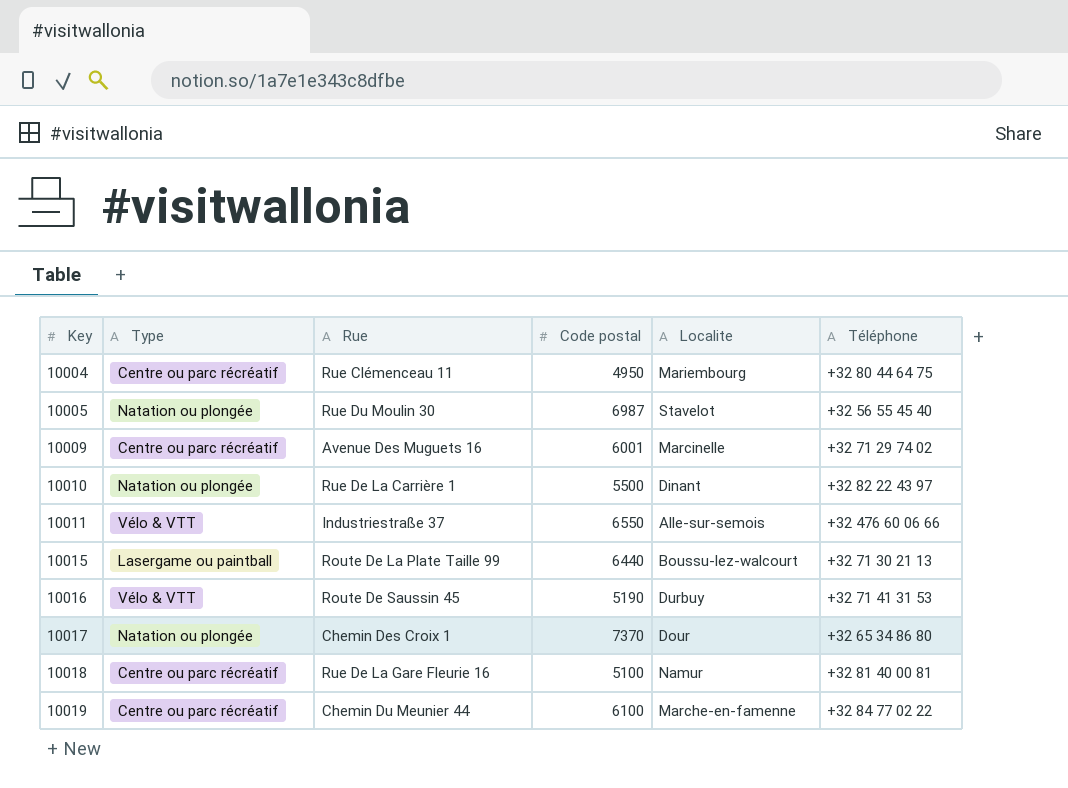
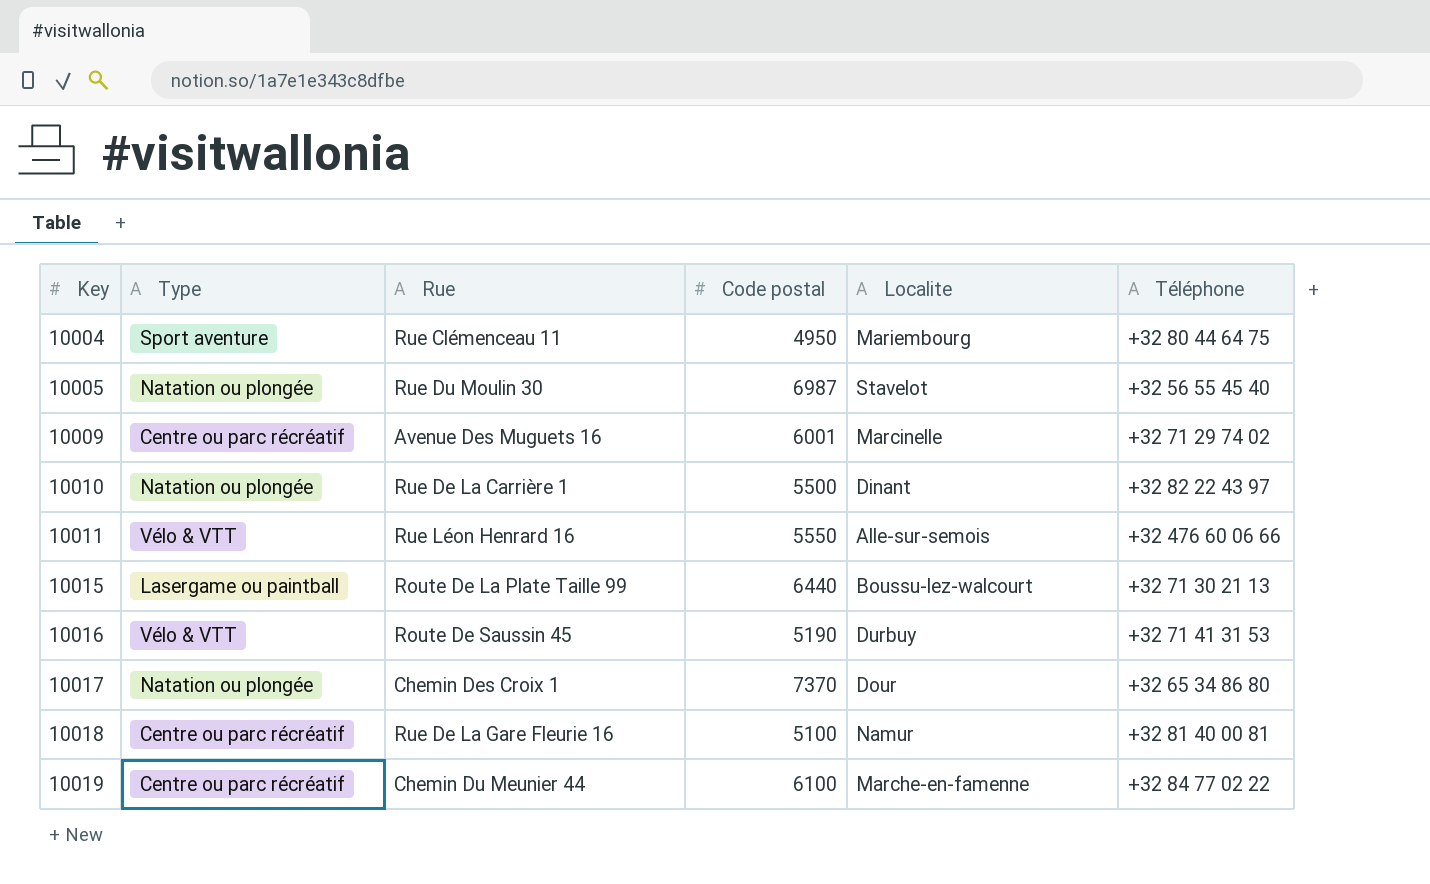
10004 | Type: Centre ou parc récréatif -> Sport aventure
10011 | Rue: Industriestraße 37 -> Rue Léon Henrard 16
10011 | Code postal: 6550 -> 5550

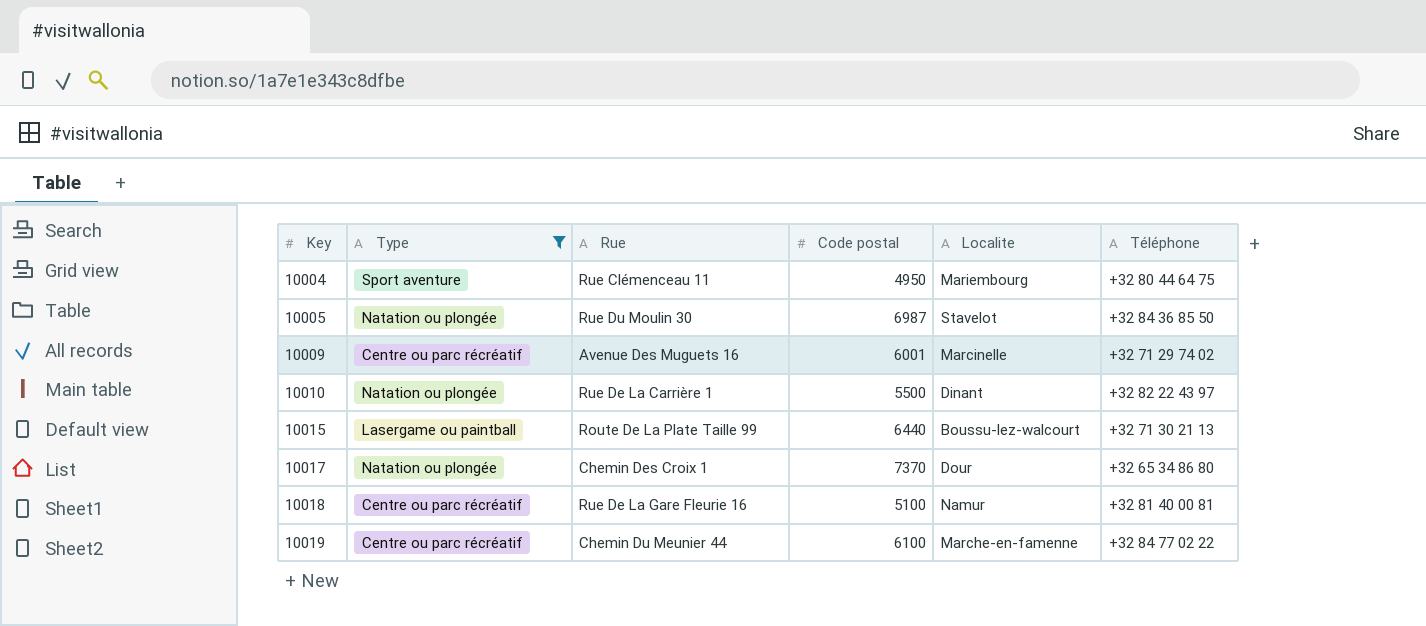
filter: none -> Type != Vélo & VTT
10005 | Téléphone: +32 56 55 45 40 -> +32 84 36 85 50

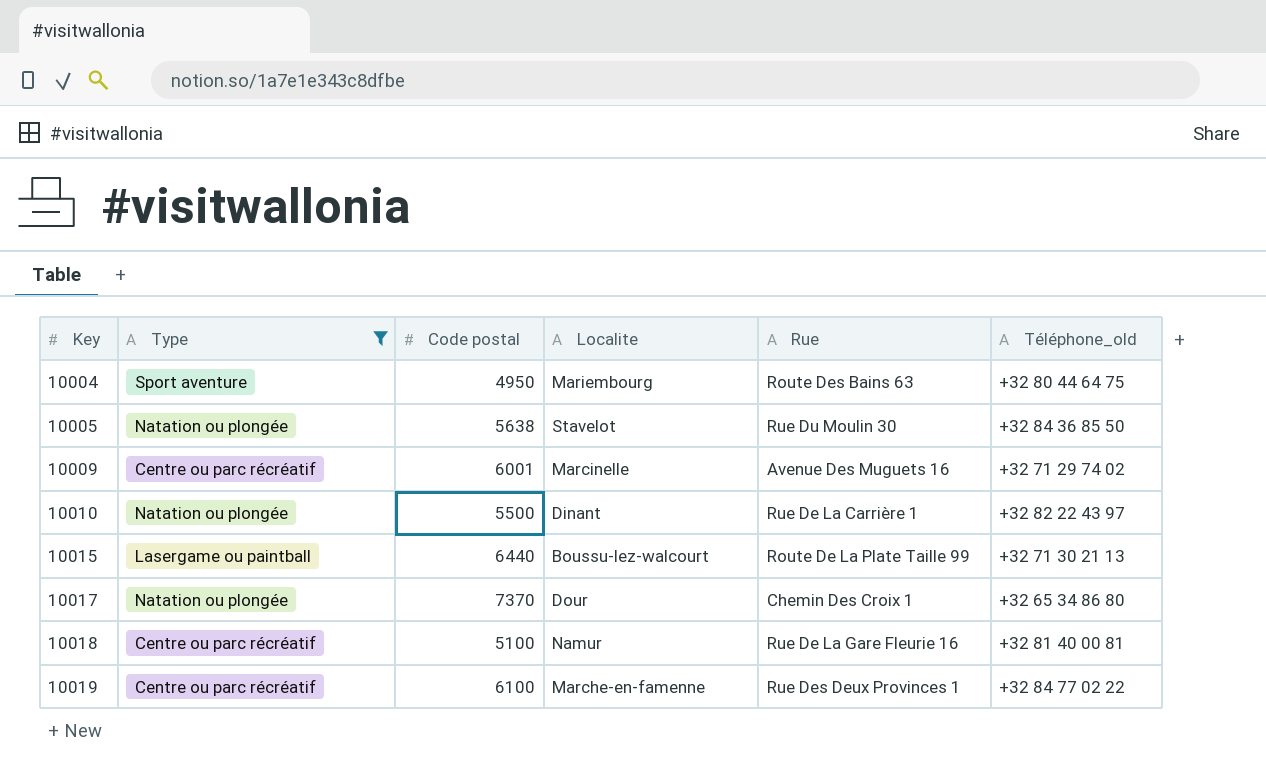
column Rue | position: 3 -> 5
column name: Téléphone -> Téléphone_old
10004 | Rue: Rue Clémenceau 11 -> Route Des Bains 63
10005 | Code postal: 6987 -> 5638
10019 | Rue: Chemin Du Meunier 44 -> Rue Des Deux Provinces 1

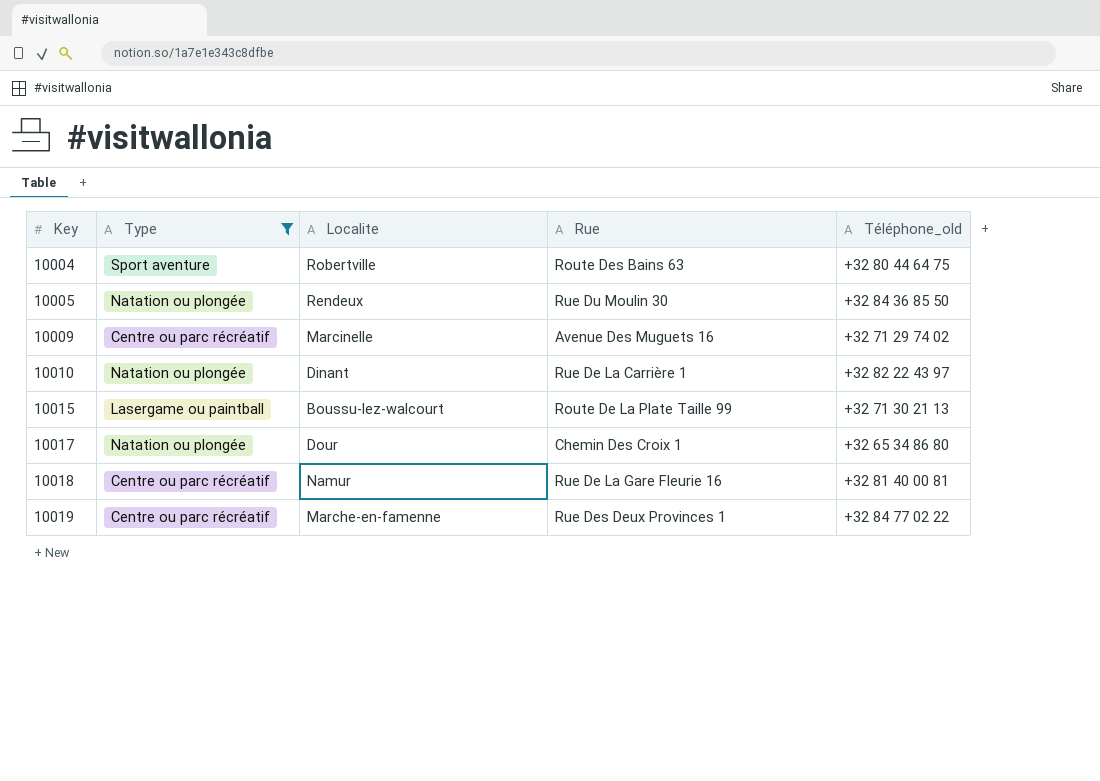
column Code postal | position: 3 -> none
10004 | Localite: Mariembourg -> Robertville
10005 | Localite: Stavelot -> Rendeux

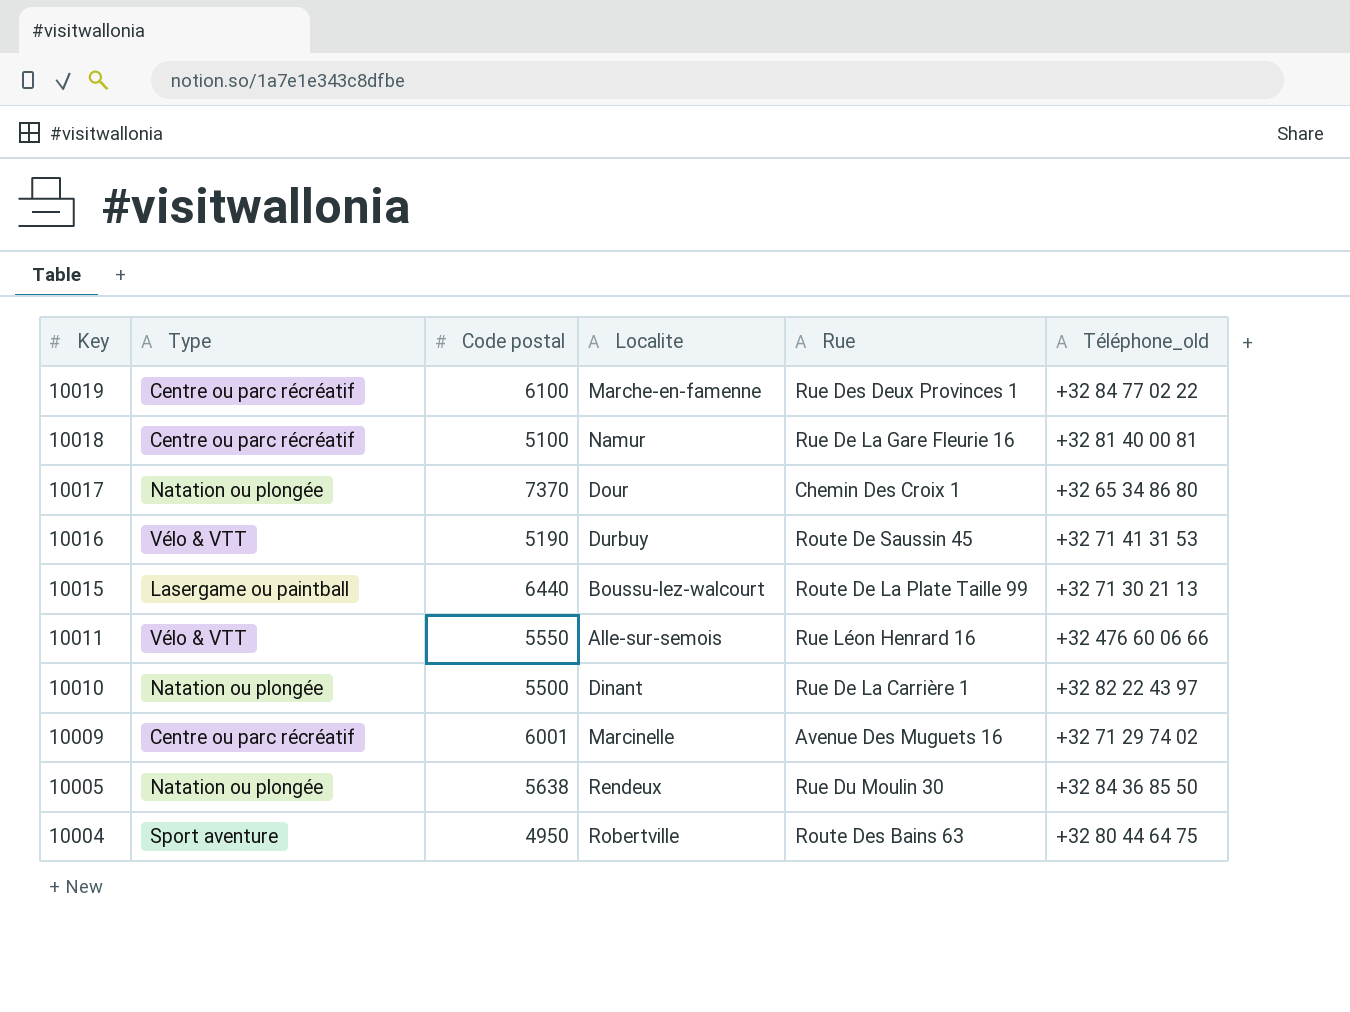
filter: Type != Vélo & VTT -> none
row order: Key ascending -> Key descending
column Code postal | position: none -> 3

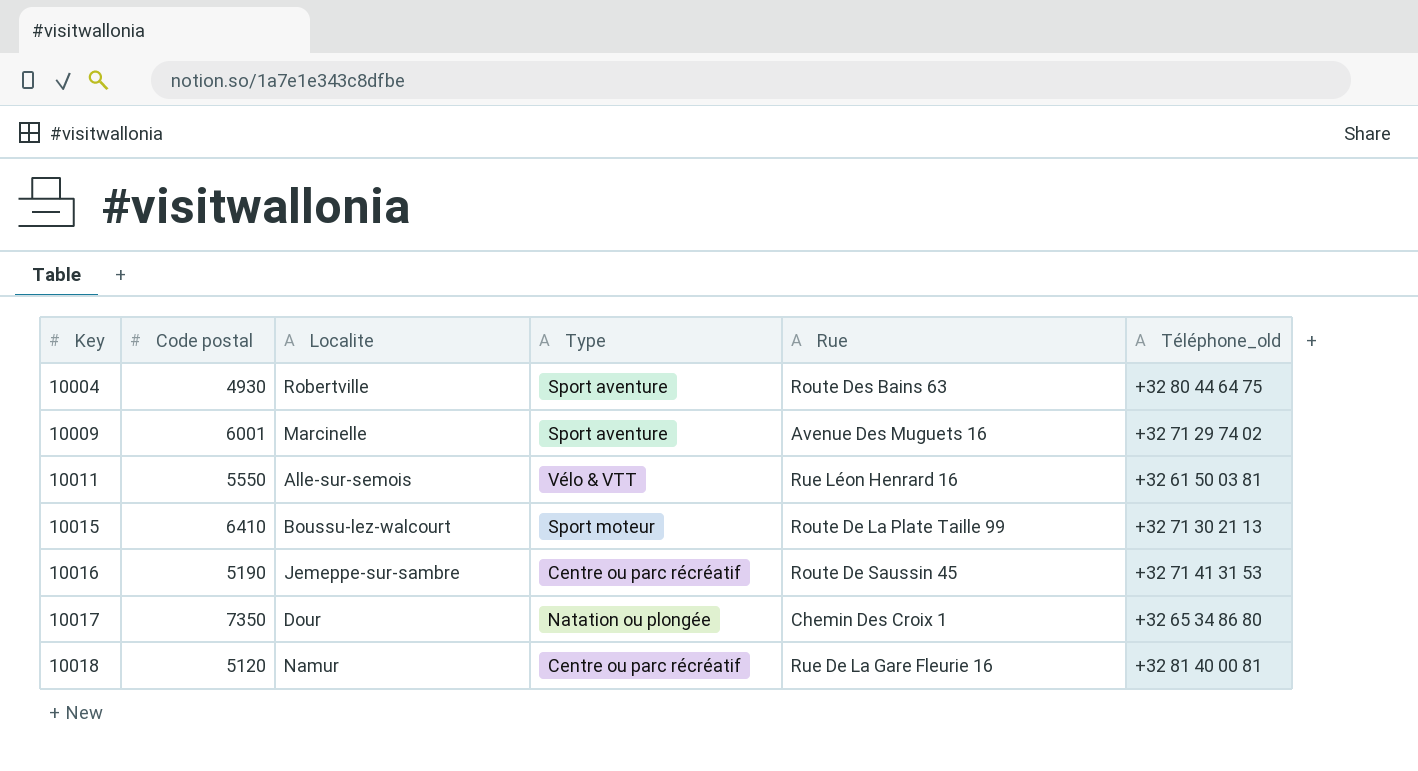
row order: Key descending -> Key ascending
column Type | position: 2 -> 4
row 10019: Centre ou parc récréatif | 6100 | Marche-en-famenne | Rue Des Deux Provinces 1 | +32 84 77 02 22 -> none
row 10010: Natation ou plongée | 5500 | Dinant | Rue De La Carrière 1 | +32 82 22 43 97 -> none
row 10005: Natation ou plongée | 5638 | Rendeux | Rue Du Moulin 30 | +32 84 36 85 50 -> none
10004 | Code postal: 4950 -> 4930
10009 | Type: Centre ou parc récréatif -> Sport aventure
10011 | Téléphone_old: +32 476 60 06 66 -> +32 61 50 03 81
10015 | Code postal: 6440 -> 6410
10015 | Type: Lasergame ou paintball -> Sport moteur
10016 | Localite: Durbuy -> Jemeppe-sur-sambre
10016 | Type: Vélo & VTT -> Centre ou parc récréatif
10017 | Code postal: 7370 -> 7350
10018 | Code postal: 5100 -> 5120

